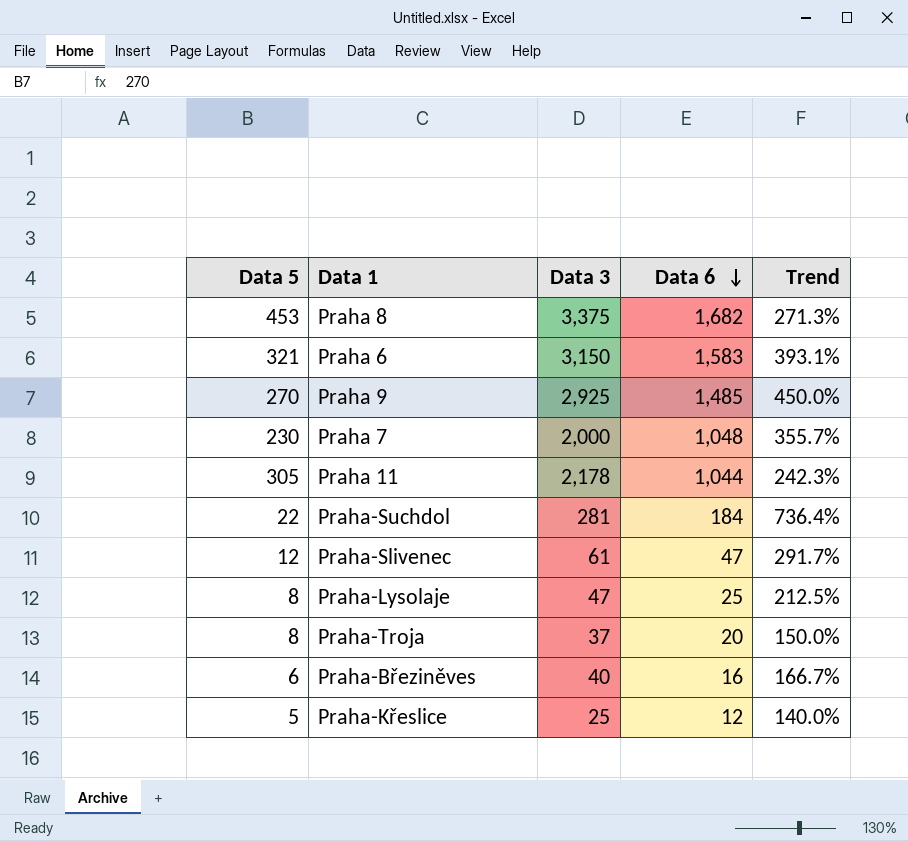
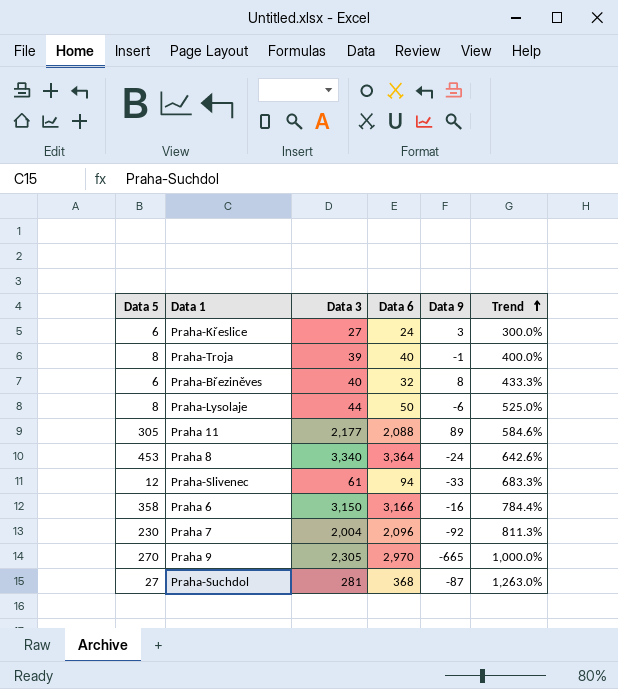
row order: Data 6 descending -> Trend ascending
column Data 9 | formula: none -> [Data 3] - [Data 6]
Praha-Křeslice | Data 5: 5 -> 6
Praha-Křeslice | Data 3: 25 -> 27
Praha-Křeslice | Data 6: 12 -> 24
Praha-Křeslice | Trend: 140.0% -> 300.0%
Praha-Troja | Data 3: 37 -> 39
Praha-Troja | Data 6: 20 -> 40
Praha-Troja | Trend: 150.0% -> 400.0%
Praha-Březiněves | Data 6: 16 -> 32
Praha-Březiněves | Trend: 166.7% -> 433.3%
Praha-Lysolaje | Data 3: 47 -> 44
Praha-Lysolaje | Data 6: 25 -> 50
Praha-Lysolaje | Trend: 212.5% -> 525.0%
Praha 11 | Data 3: 2,178 -> 2,177
Praha 11 | Data 6: 1,044 -> 2,088
Praha 11 | Trend: 242.3% -> 584.6%
Praha 8 | Data 3: 3,375 -> 3,340
Praha 8 | Data 6: 1,682 -> 3,364
Praha 8 | Trend: 271.3% -> 642.6%
Praha-Slivenec | Data 6: 47 -> 94
Praha-Slivenec | Trend: 291.7% -> 683.3%
Praha 6 | Data 5: 321 -> 358
Praha 6 | Data 6: 1,583 -> 3,166
Praha 6 | Trend: 393.1% -> 784.4%
Praha 7 | Data 3: 2,000 -> 2,004
Praha 7 | Data 6: 1,048 -> 2,096
Praha 7 | Trend: 355.7% -> 811.3%
Praha 9 | Data 3: 2,925 -> 2,305
Praha 9 | Data 6: 1,485 -> 2,970
Praha 9 | Trend: 450.0% -> 1,000.0%
Praha-Suchdol | Data 5: 22 -> 27
Praha-Suchdol | Data 6: 184 -> 368
Praha-Suchdol | Trend: 736.4% -> 1,263.0%

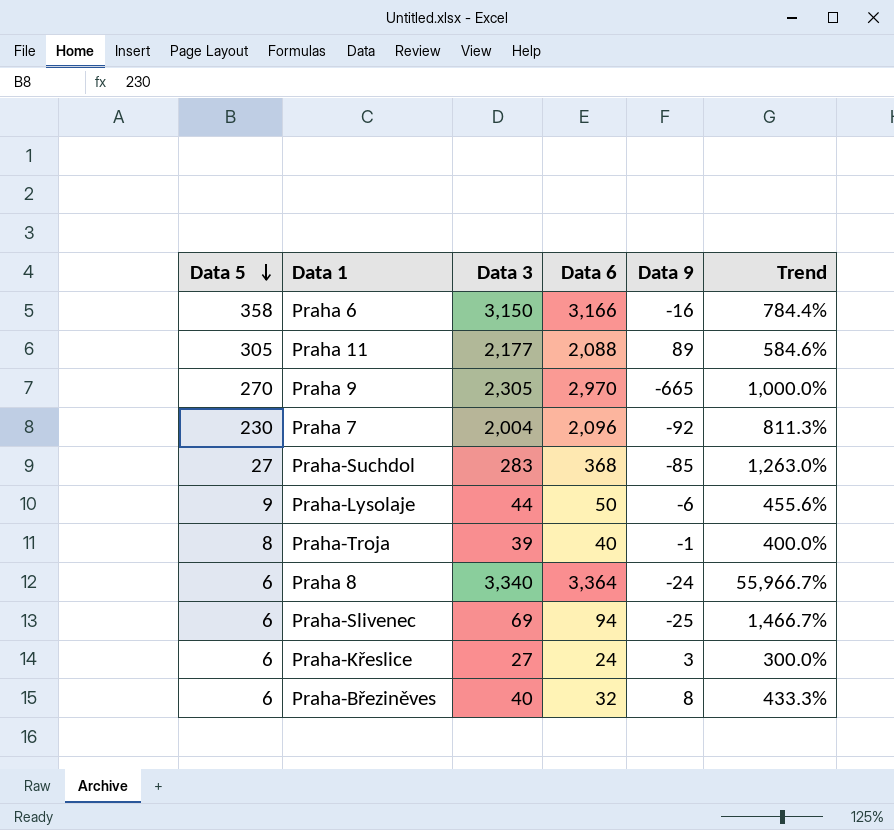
row order: Trend ascending -> Data 5 descending
Praha-Suchdol | Data 3: 281 -> 283
Praha-Suchdol | Data 9: -87 -> -85
Praha-Lysolaje | Data 5: 8 -> 9
Praha-Lysolaje | Trend: 525.0% -> 455.6%
Praha 8 | Data 5: 453 -> 6
Praha 8 | Trend: 642.6% -> 55,966.7%
Praha-Slivenec | Data 5: 12 -> 6
Praha-Slivenec | Data 3: 61 -> 69
Praha-Slivenec | Data 9: -33 -> -25
Praha-Slivenec | Trend: 683.3% -> 1,466.7%

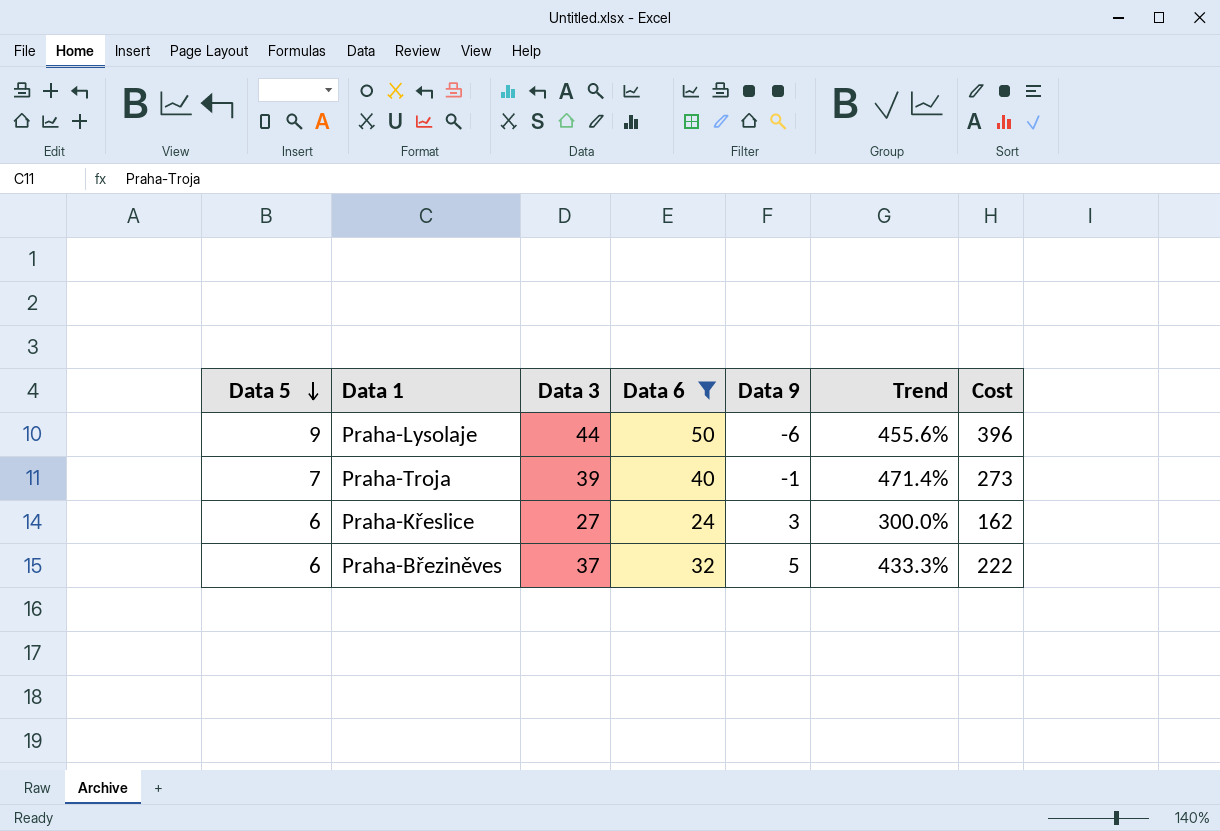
filter: none -> Data 6 <= 50
column Cost | formula: none -> [Data 5] * [Data 3]
Praha-Troja | Data 5: 8 -> 7
Praha-Troja | Trend: 400.0% -> 471.4%
Praha-Březiněves | Data 3: 40 -> 37
Praha-Březiněves | Data 9: 8 -> 5

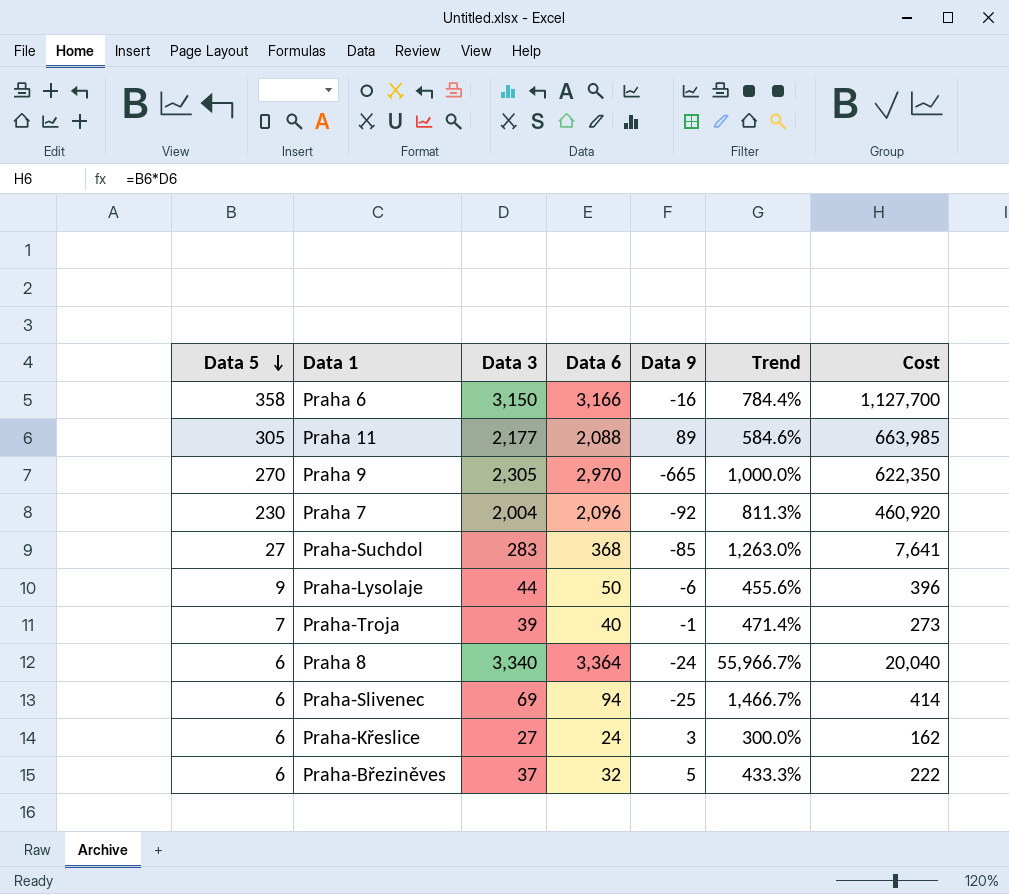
filter: Data 6 <= 50 -> none

